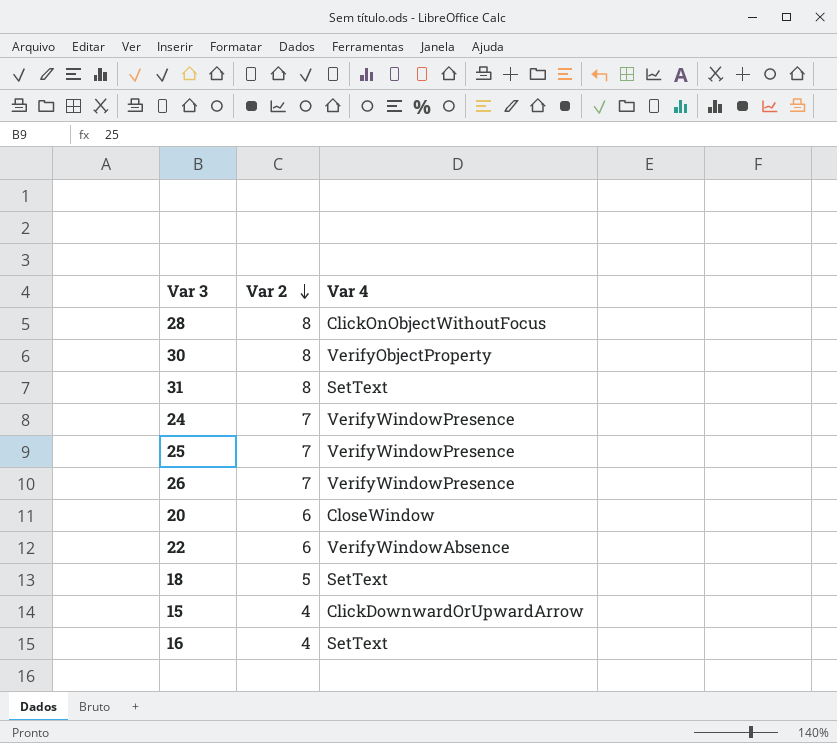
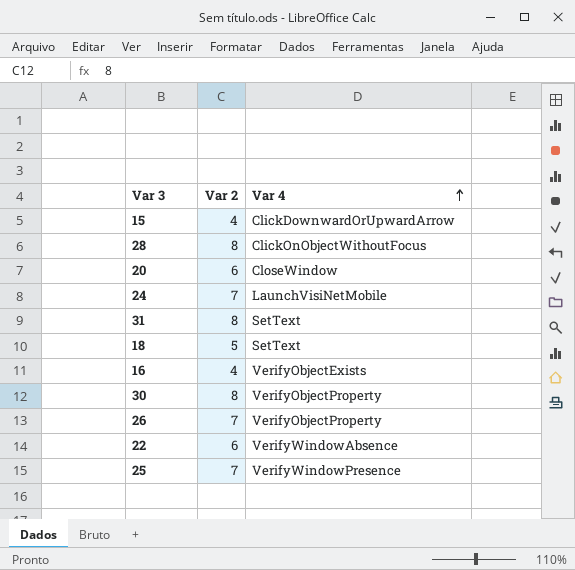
row order: Var 2 descending -> Var 4 ascending
24 | Var 4: VerifyWindowPresence -> LaunchVisiNetMobile
16 | Var 4: SetText -> VerifyObjectExists
26 | Var 4: VerifyWindowPresence -> VerifyObjectProperty

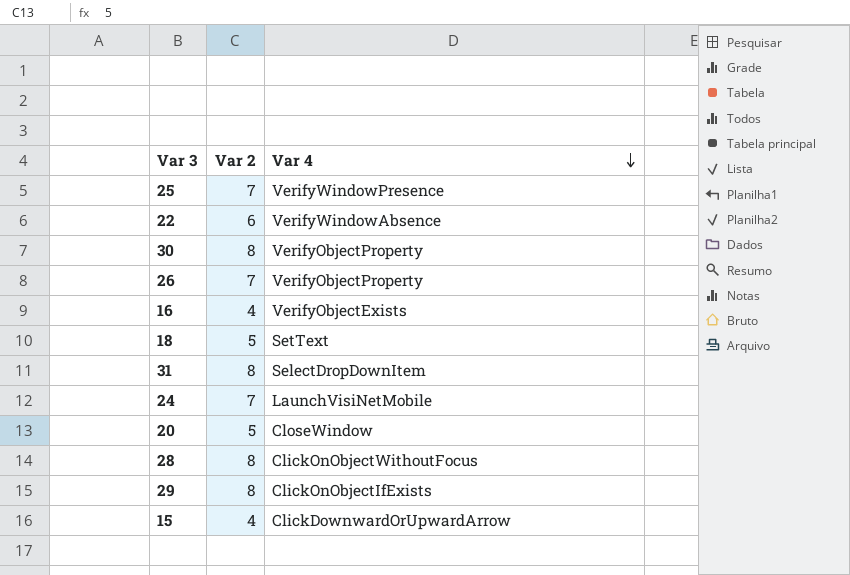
row order: Var 4 ascending -> Var 4 descending
31 | Var 4: SetText -> SelectDropDownItem
20 | Var 2: 6 -> 5
row 29: none -> 8 | ClickOnObjectIfExists

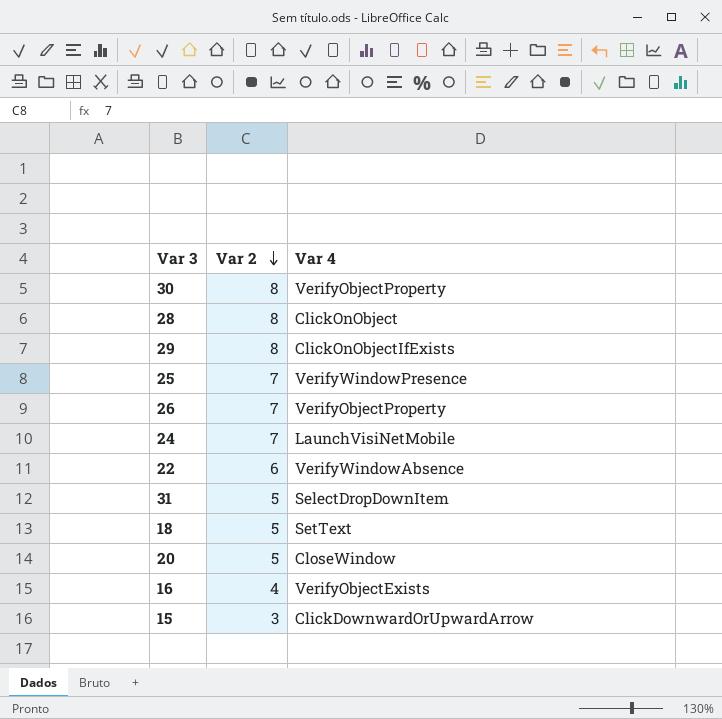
row order: Var 4 descending -> Var 2 descending
28 | Var 4: ClickOnObjectWithoutFocus -> ClickOnObject
31 | Var 2: 8 -> 5
15 | Var 2: 4 -> 3

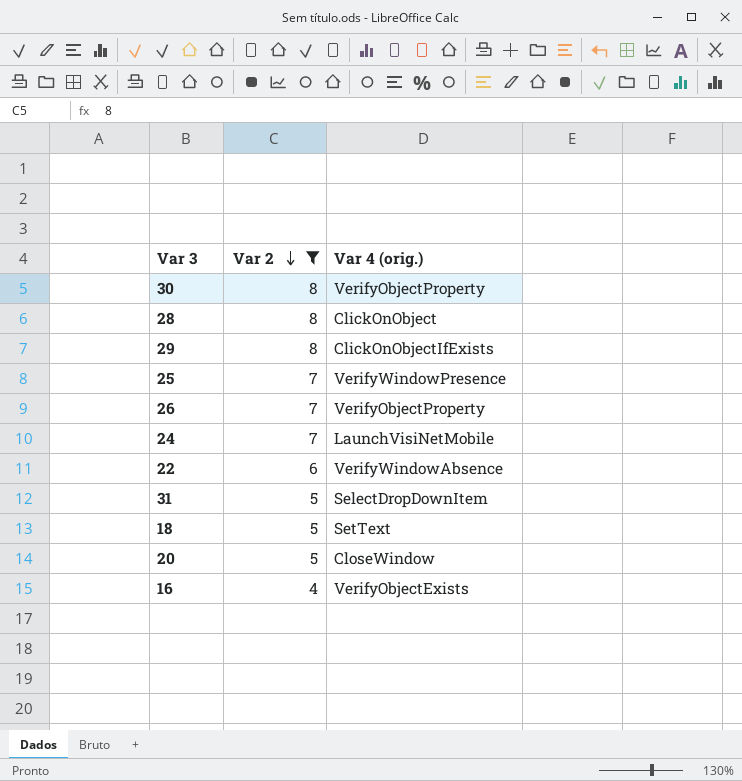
filter: none -> Var 2 != 3
column name: Var 4 -> Var 4 (orig.)

